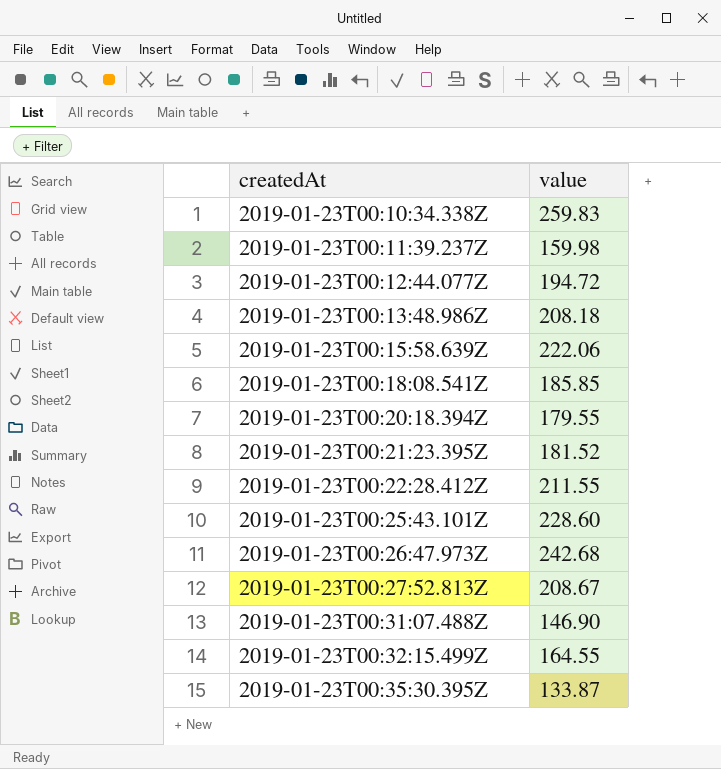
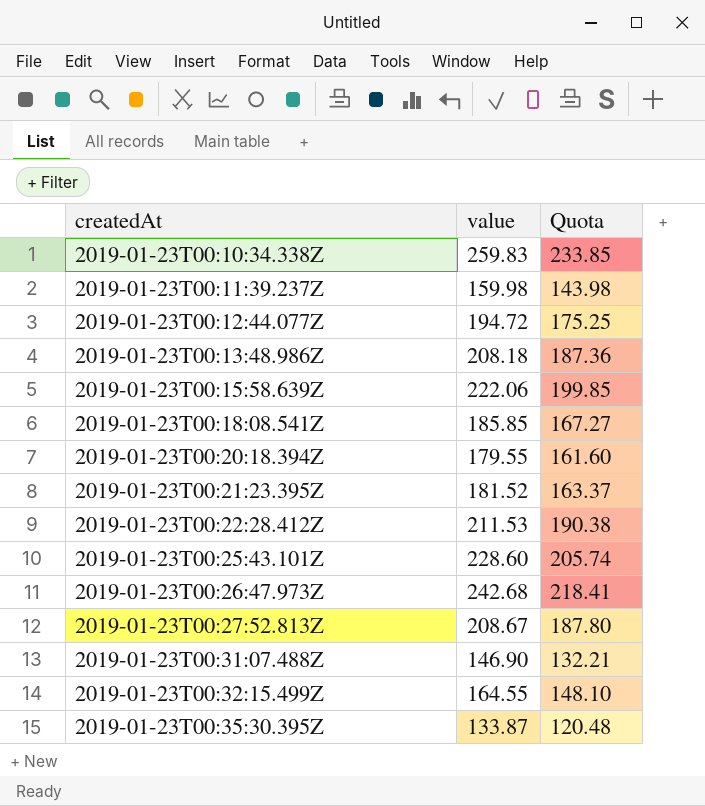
column Quota | formula: none -> [value] * 0.9
2019-01-23T00:22:28.412Z | value: 211.55 -> 211.53

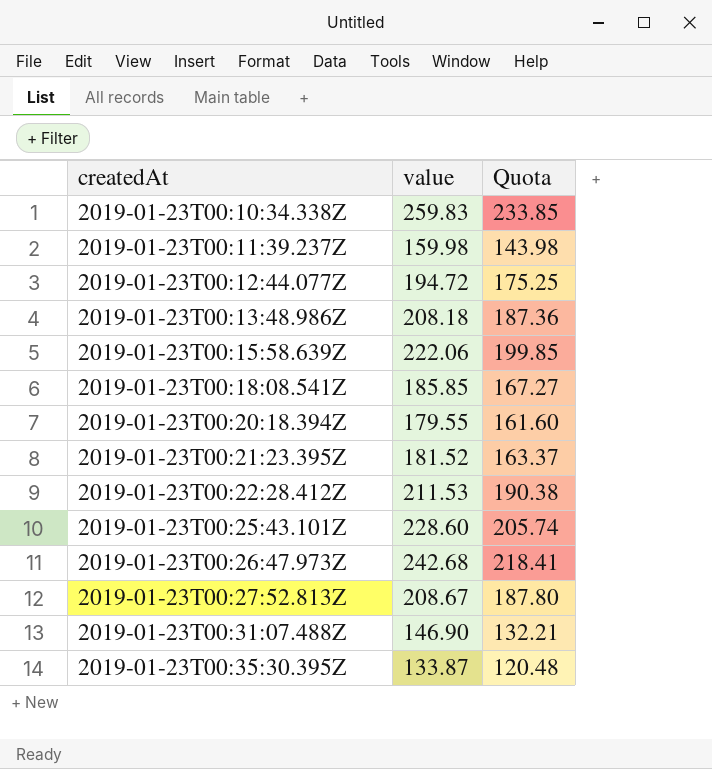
row 2019-01-23T00:32:15.499Z: 164.55 | 148.10 -> none

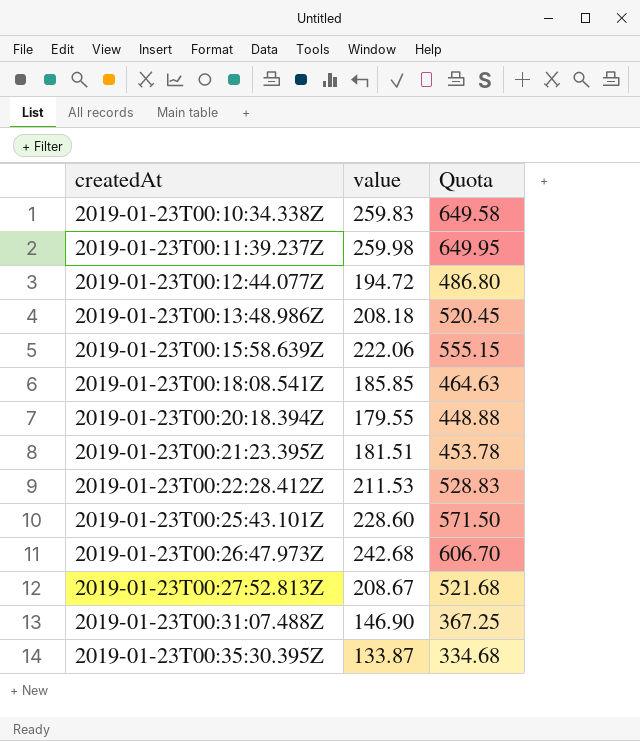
column Quota | formula: [value] * 0.9 -> [value] * 2.5
2019-01-23T00:11:39.237Z | value: 159.98 -> 259.98
2019-01-23T00:21:23.395Z | value: 181.52 -> 181.51

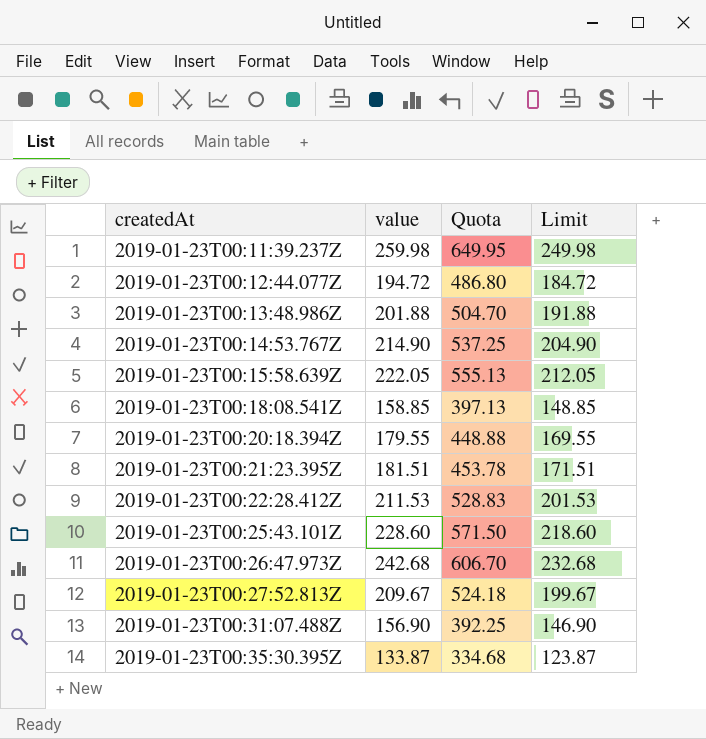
column Limit | formula: none -> [value] - 10
row 2019-01-23T00:10:34.338Z: 259.83 | 649.58 -> none
2019-01-23T00:13:48.986Z | value: 208.18 -> 201.88
2019-01-23T00:13:48.986Z | Quota: 520.45 -> 504.70
row 2019-01-23T00:14:53.767Z: none -> 214.90 | 537.25 | 204.90
2019-01-23T00:15:58.639Z | value: 222.06 -> 222.05
2019-01-23T00:15:58.639Z | Quota: 555.15 -> 555.13
2019-01-23T00:18:08.541Z | value: 185.85 -> 158.85
2019-01-23T00:18:08.541Z | Quota: 464.63 -> 397.13
2019-01-23T00:27:52.813Z | value: 208.67 -> 209.67
2019-01-23T00:27:52.813Z | Quota: 521.68 -> 524.18
2019-01-23T00:31:07.488Z | value: 146.90 -> 156.90
2019-01-23T00:31:07.488Z | Quota: 367.25 -> 392.25

